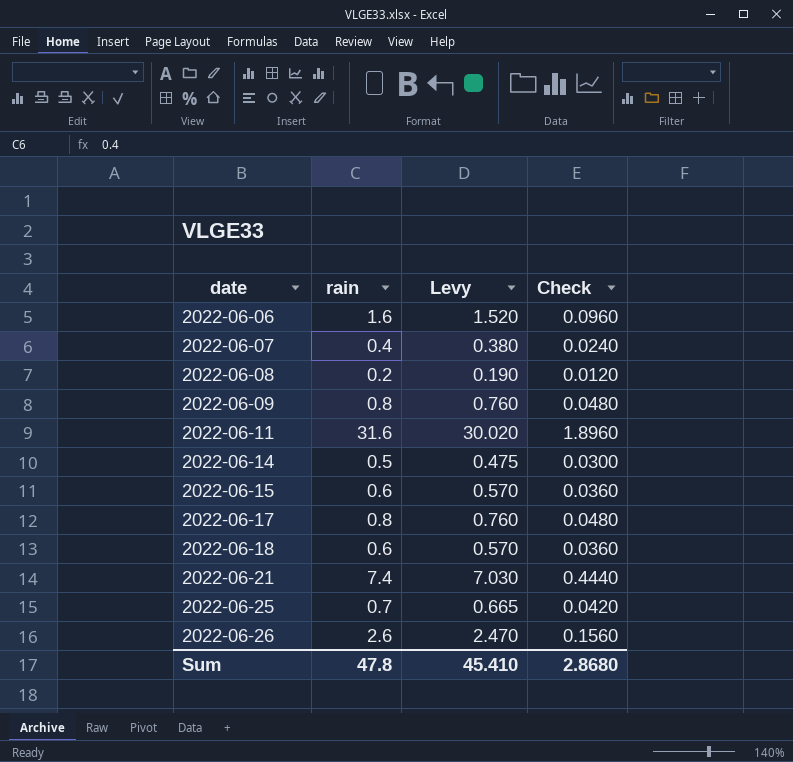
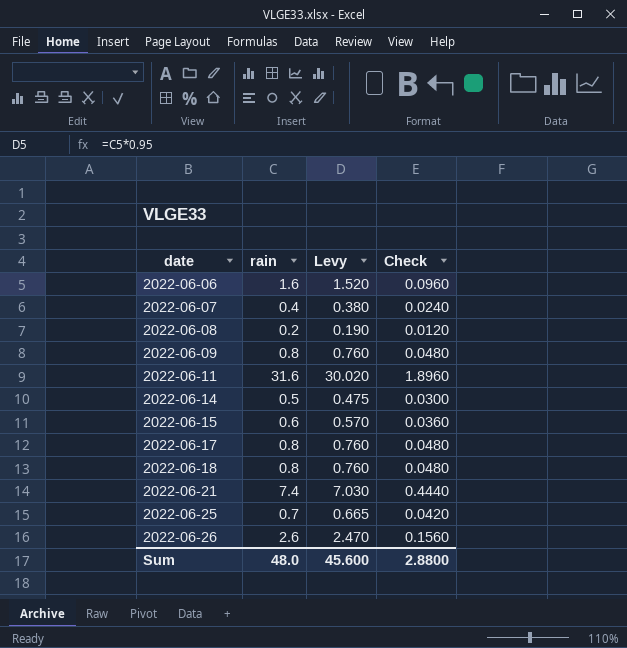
2022-06-18 | rain: 0.6 -> 0.8
2022-06-18 | Levy: 0.570 -> 0.760
2022-06-18 | Check: 0.0360 -> 0.0480
Sum | rain: 47.8 -> 48.0
Sum | Levy: 45.410 -> 45.600
Sum | Check: 2.8680 -> 2.8800

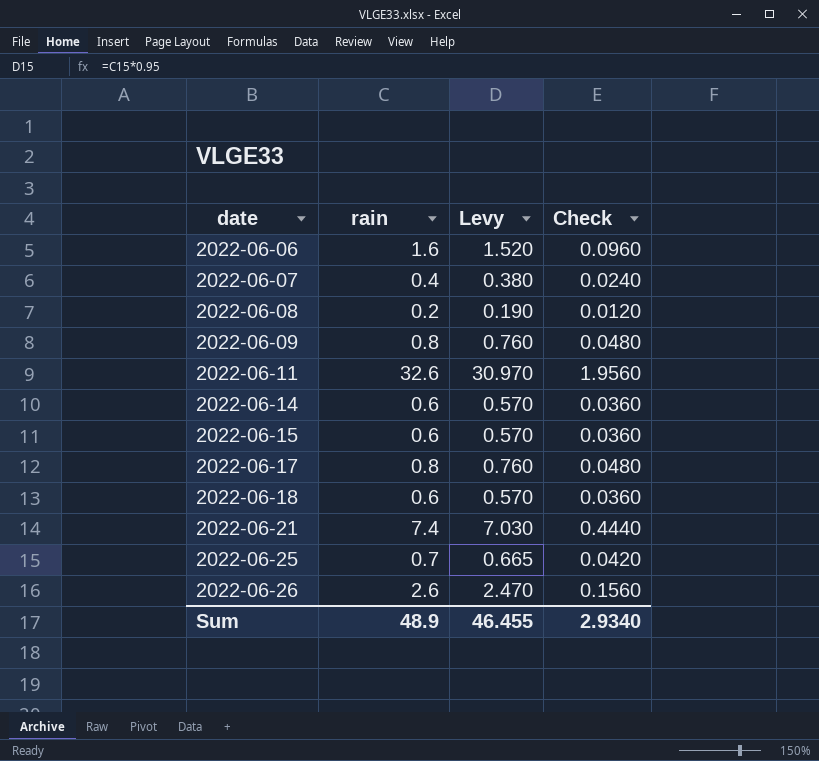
2022-06-11 | rain: 31.6 -> 32.6
2022-06-11 | Levy: 30.020 -> 30.970
2022-06-11 | Check: 1.8960 -> 1.9560
2022-06-14 | rain: 0.5 -> 0.6
2022-06-14 | Levy: 0.475 -> 0.570
2022-06-14 | Check: 0.0300 -> 0.0360
2022-06-18 | rain: 0.8 -> 0.6
2022-06-18 | Levy: 0.760 -> 0.570
2022-06-18 | Check: 0.0480 -> 0.0360
Sum | rain: 48.0 -> 48.9
Sum | Levy: 45.600 -> 46.455
Sum | Check: 2.8800 -> 2.9340

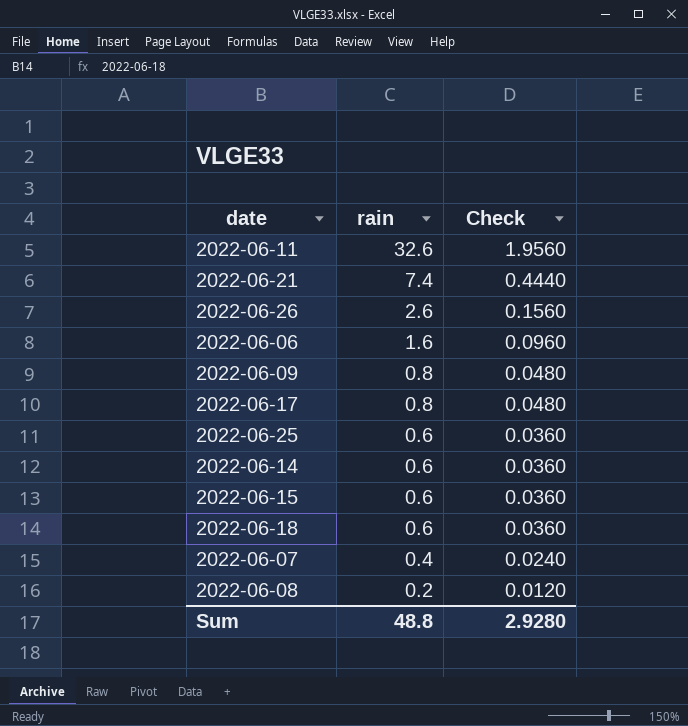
row order: date ascending -> rain descending
column Levy | formula: [rain] * 0.95 -> none
2022-06-25 | rain: 0.7 -> 0.6
2022-06-25 | Check: 0.0420 -> 0.0360
Sum | rain: 48.9 -> 48.8
Sum | Check: 2.9340 -> 2.9280

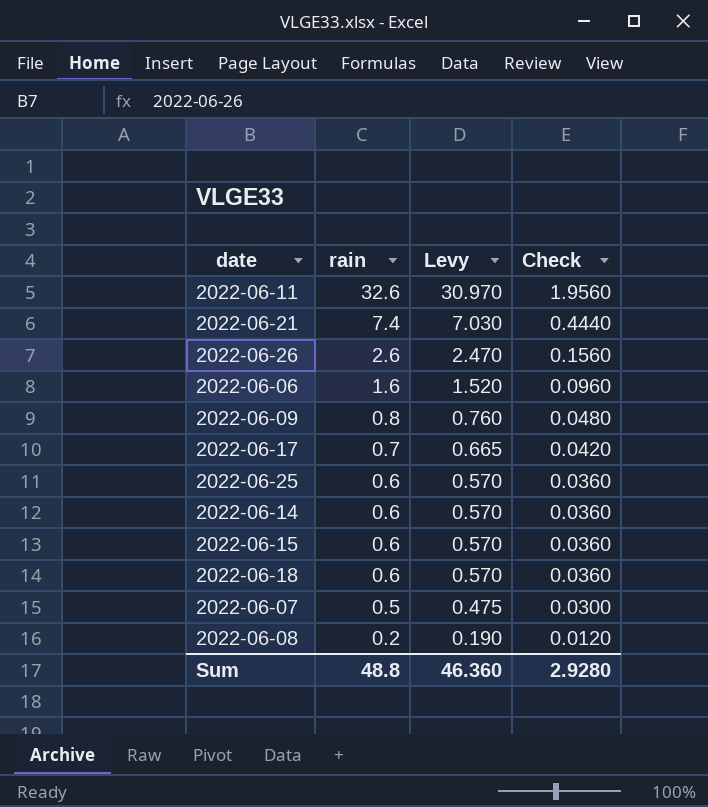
column Levy | formula: none -> [rain] * 0.95
2022-06-17 | rain: 0.8 -> 0.7
2022-06-17 | Check: 0.0480 -> 0.0420
2022-06-07 | rain: 0.4 -> 0.5
2022-06-07 | Check: 0.0240 -> 0.0300

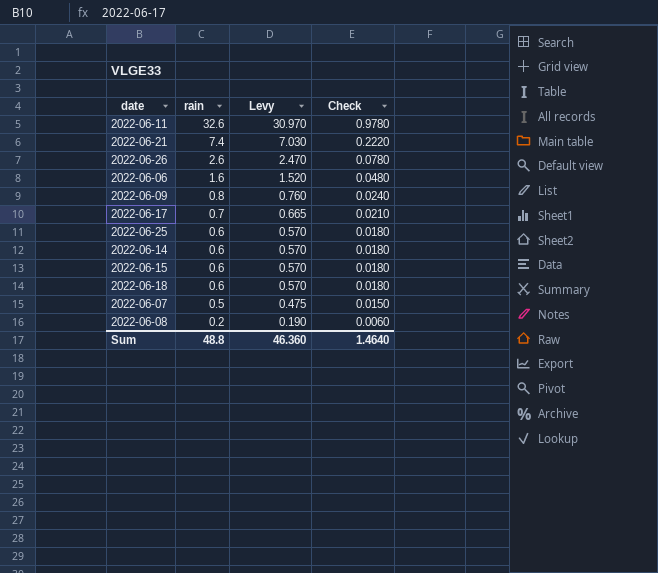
column Check | formula: [rain] * 0.06 -> [rain] * 0.03
Sum | Check: 2.9280 -> 1.4640

